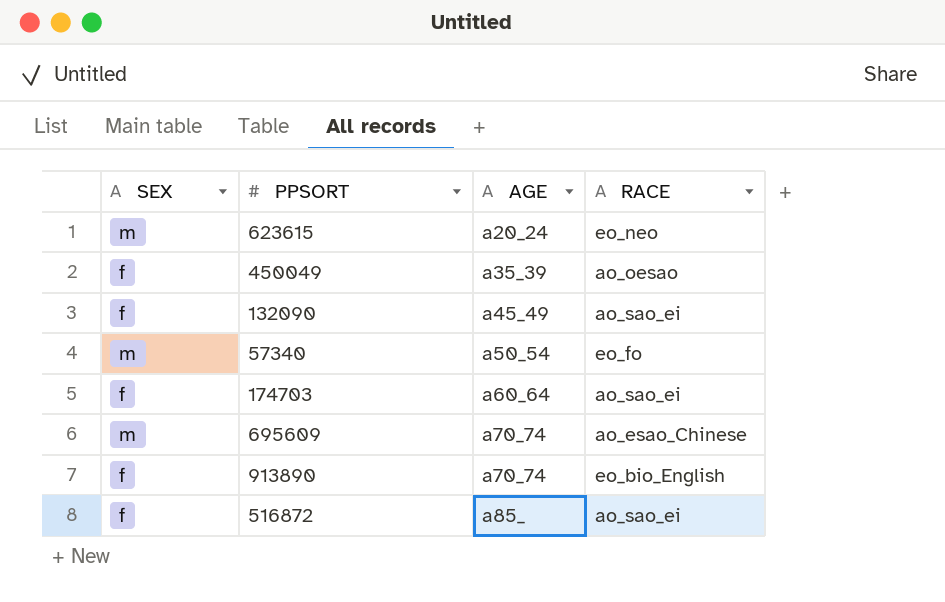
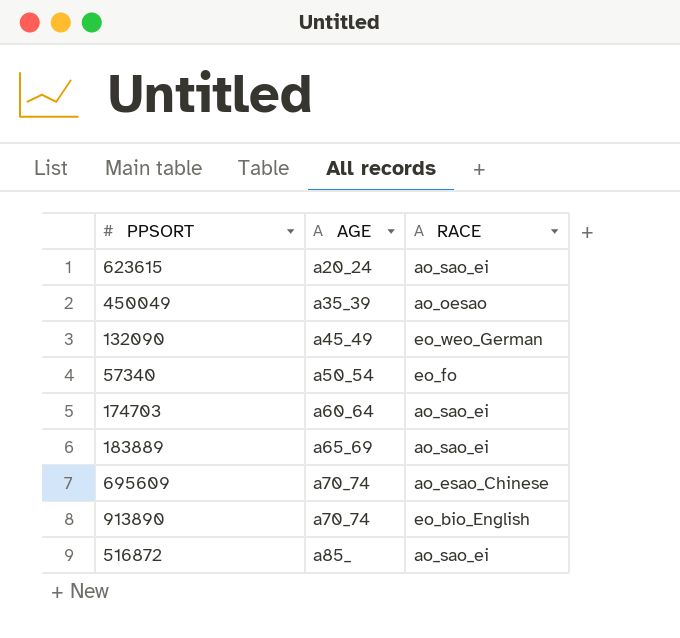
column SEX | position: 1 -> none
623615 | RACE: eo_neo -> ao_sao_ei
132090 | RACE: ao_sao_ei -> eo_weo_German
row 183889: none -> a65_69 | ao_sao_ei

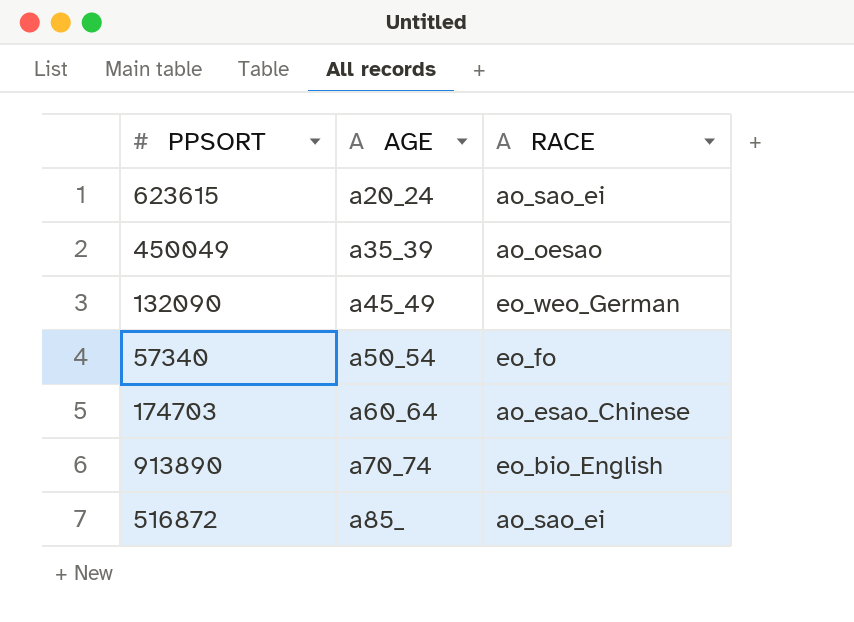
row 183889: a65_69 | ao_sao_ei -> none
row 695609: a70_74 | ao_esao_Chinese -> none
174703 | RACE: ao_sao_ei -> ao_esao_Chinese

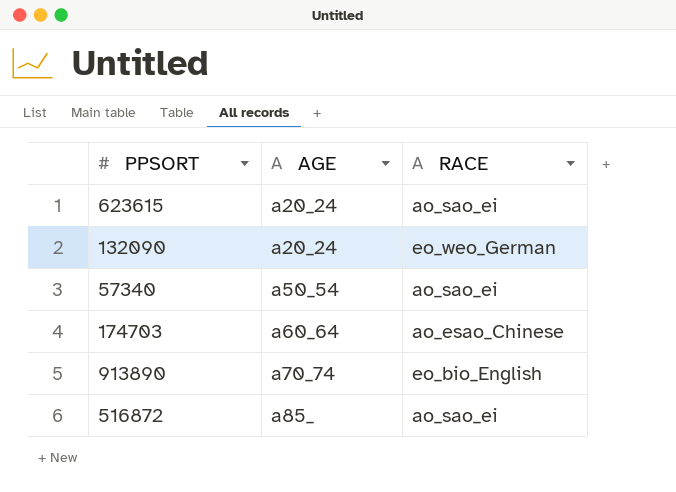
row 450049: a35_39 | ao_oesao -> none
132090 | AGE: a45_49 -> a20_24
57340 | RACE: eo_fo -> ao_sao_ei

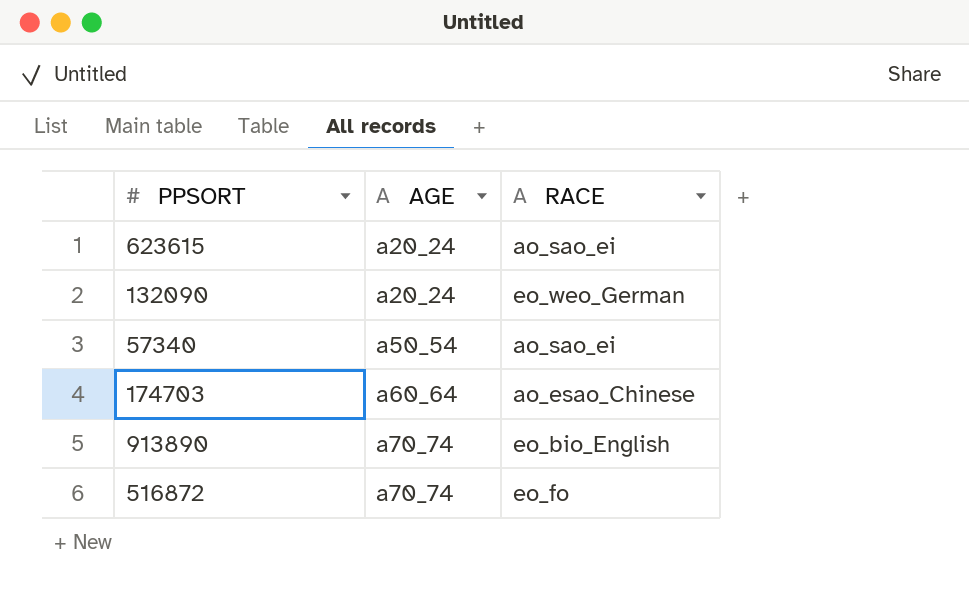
516872 | AGE: a85_ -> a70_74
516872 | RACE: ao_sao_ei -> eo_fo

